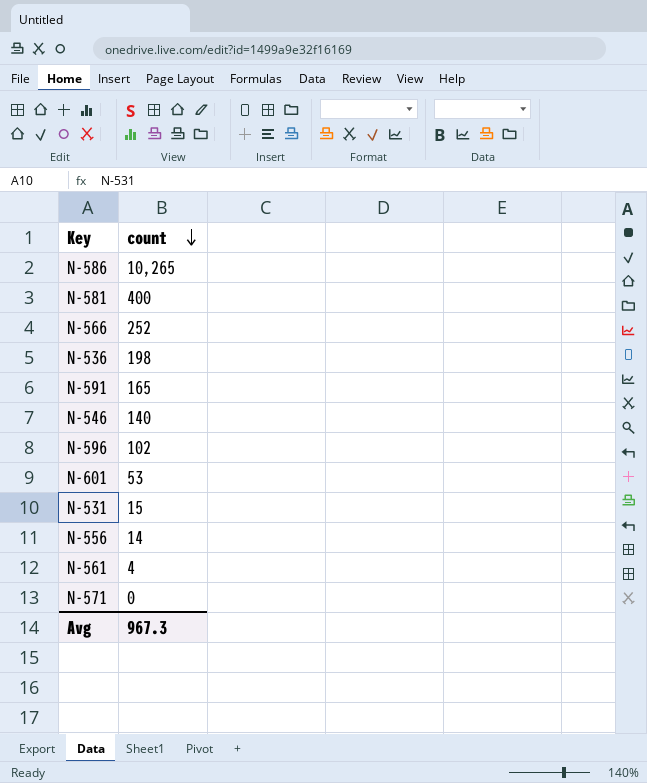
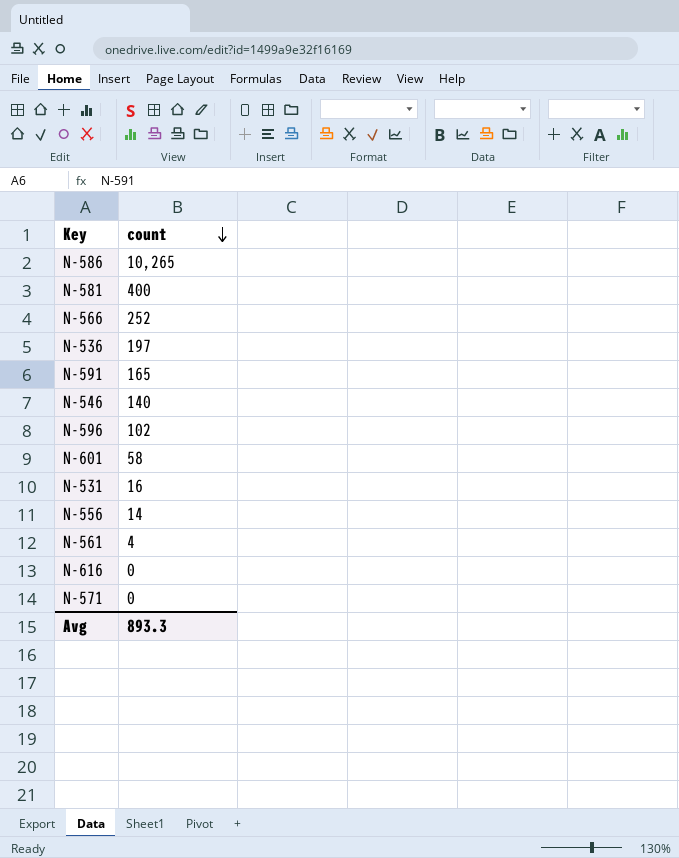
N-536 | count: 198 -> 197
N-601 | count: 53 -> 58
N-531 | count: 15 -> 16
row N-616: none -> 0
Avg | count: 967.3 -> 893.3

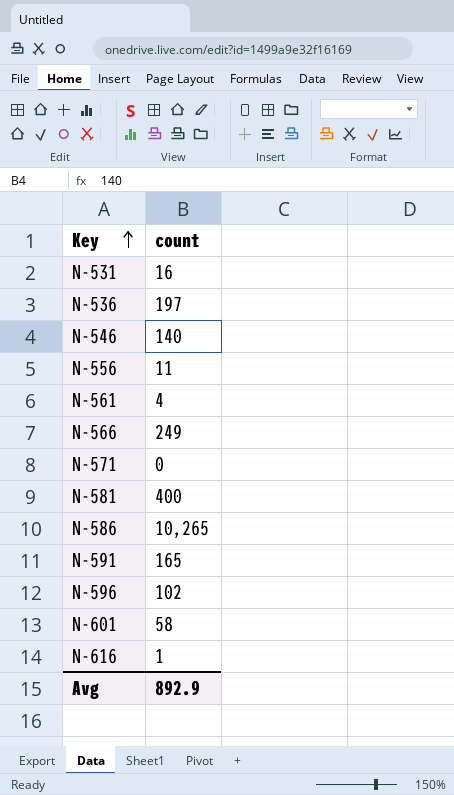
row order: count descending -> Key ascending
N-556 | count: 14 -> 11
N-566 | count: 252 -> 249
N-616 | count: 0 -> 1
Avg | count: 893.3 -> 892.9

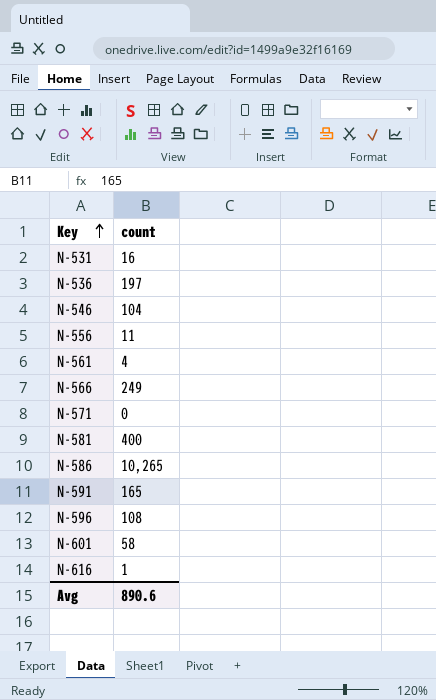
N-546 | count: 140 -> 104
N-596 | count: 102 -> 108
Avg | count: 892.9 -> 890.6

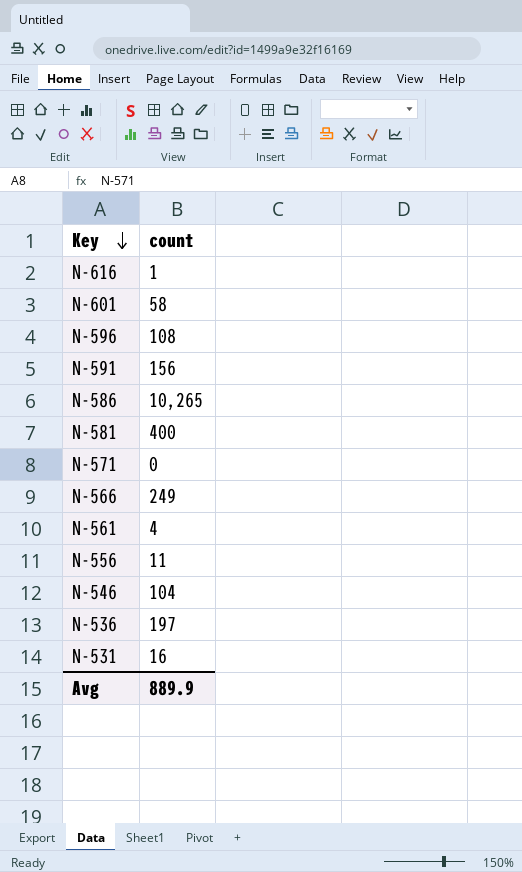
row order: Key ascending -> Key descending
N-591 | count: 165 -> 156
Avg | count: 890.6 -> 889.9

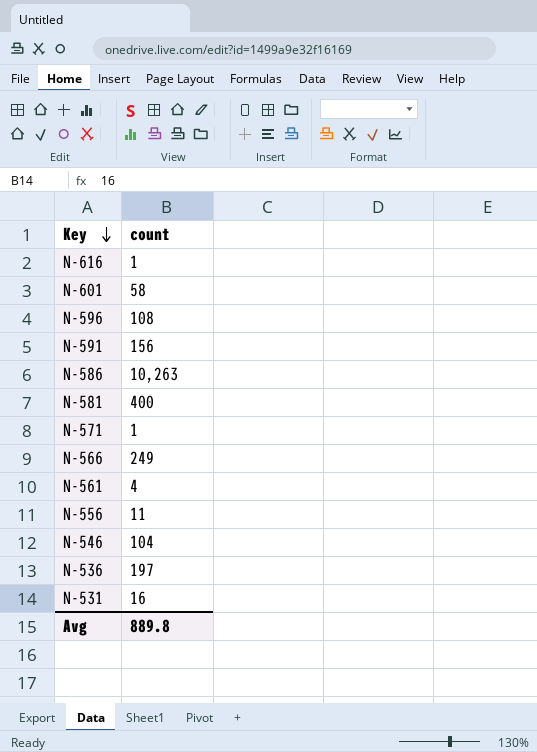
N-586 | count: 10,265 -> 10,263
N-571 | count: 0 -> 1
Avg | count: 889.9 -> 889.8

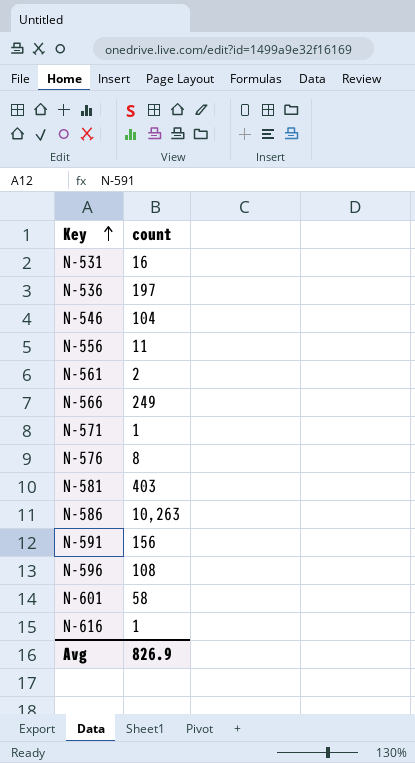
row order: Key descending -> Key ascending
N-561 | count: 4 -> 2
row N-576: none -> 8
N-581 | count: 400 -> 403
Avg | count: 889.8 -> 826.9

